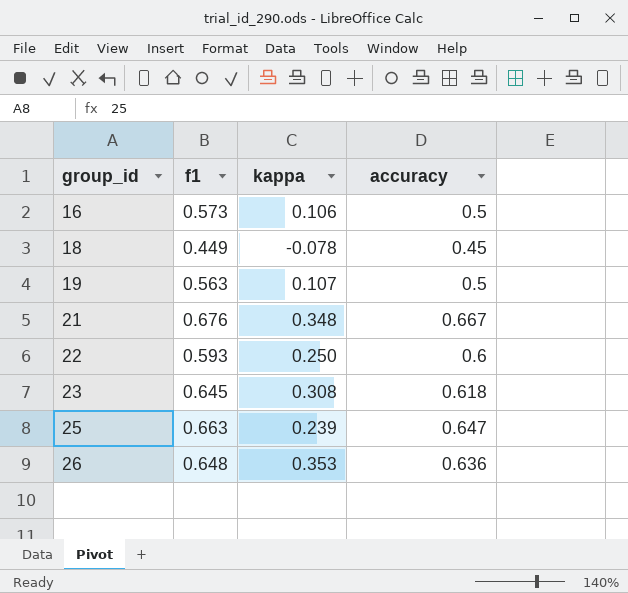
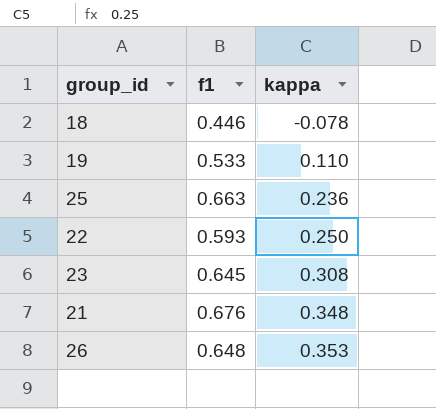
row order: group_id ascending -> kappa ascending
column accuracy | position: 4 -> none
row 16: 0.573 | 0.106 | 0.5 -> none
18 | f1: 0.449 -> 0.446
19 | f1: 0.563 -> 0.533
19 | kappa: 0.107 -> 0.110
25 | kappa: 0.239 -> 0.236

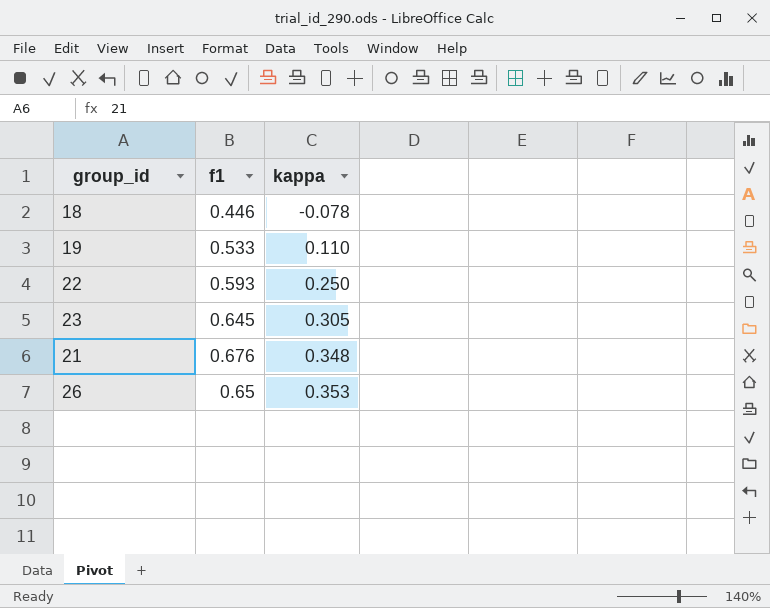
row 25: 0.663 | 0.236 -> none
23 | kappa: 0.308 -> 0.305
26 | f1: 0.648 -> 0.65

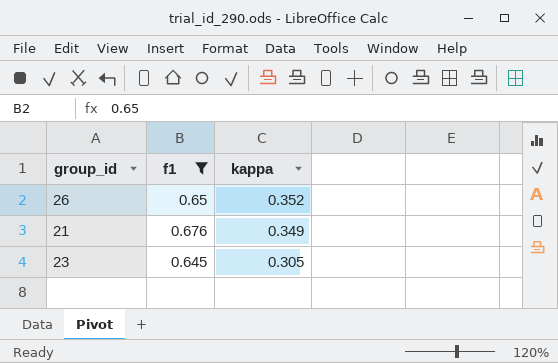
filter: none -> f1 >= 0.645
row order: kappa ascending -> kappa descending
26 | kappa: 0.353 -> 0.352
21 | kappa: 0.348 -> 0.349

